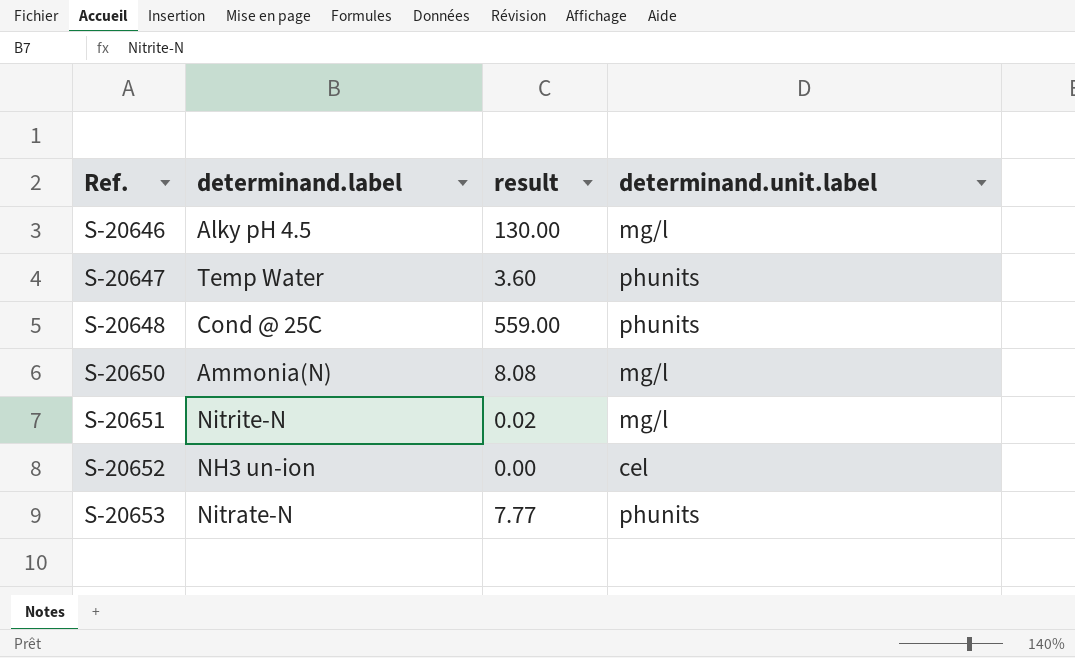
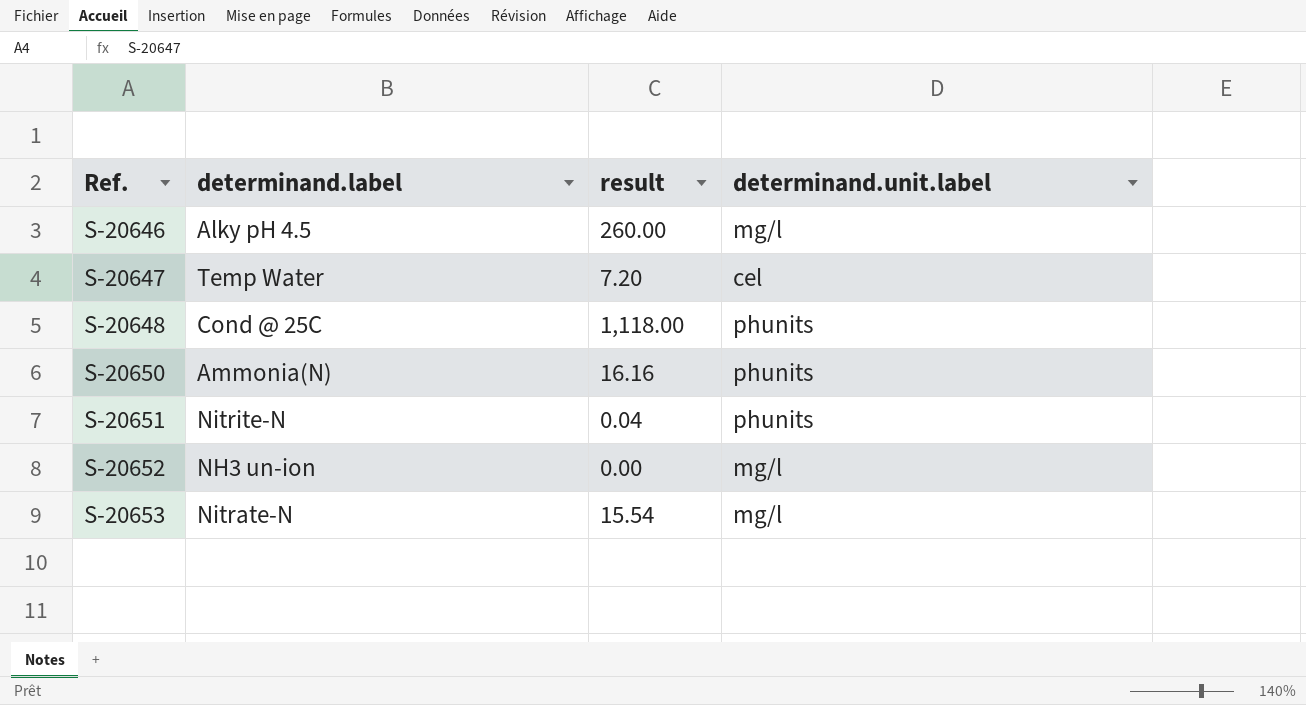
S-20646 | result: 130.00 -> 260.00
S-20647 | result: 3.60 -> 7.20
S-20647 | determinand.unit.label: phunits -> cel
S-20648 | result: 559.00 -> 1,118.00
S-20650 | result: 8.08 -> 16.16
S-20650 | determinand.unit.label: mg/l -> phunits
S-20651 | result: 0.02 -> 0.04
S-20651 | determinand.unit.label: mg/l -> phunits
S-20652 | determinand.unit.label: cel -> mg/l
S-20653 | result: 7.77 -> 15.54
S-20653 | determinand.unit.label: phunits -> mg/l

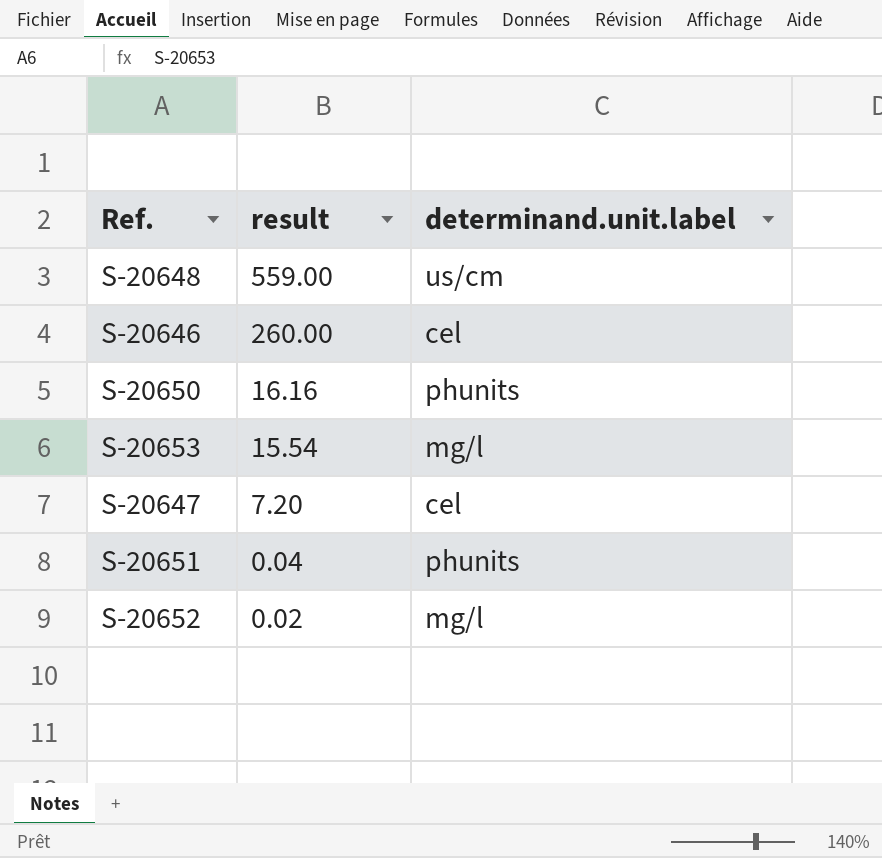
row order: Ref. ascending -> result descending
column determinand.label | position: 2 -> none
S-20648 | result: 1,118.00 -> 559.00
S-20648 | determinand.unit.label: phunits -> us/cm
S-20646 | determinand.unit.label: mg/l -> cel
S-20652 | result: 0.00 -> 0.02

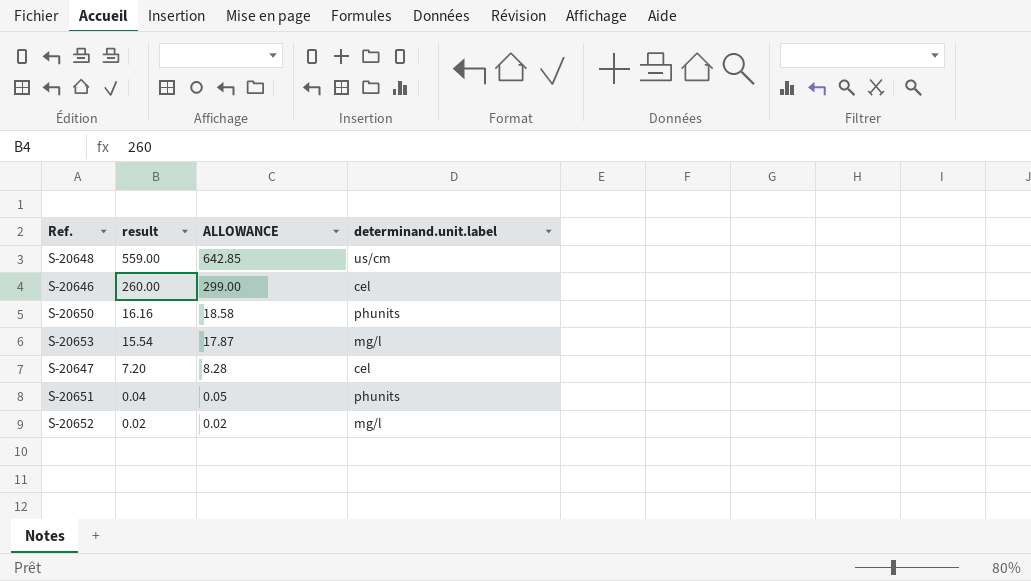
column ALLOWANCE | formula: none -> [result] * 1.15

